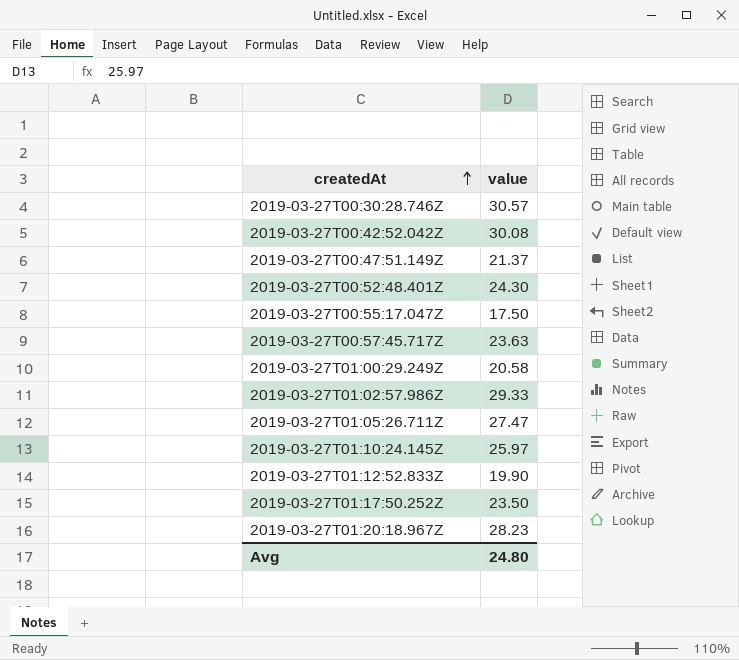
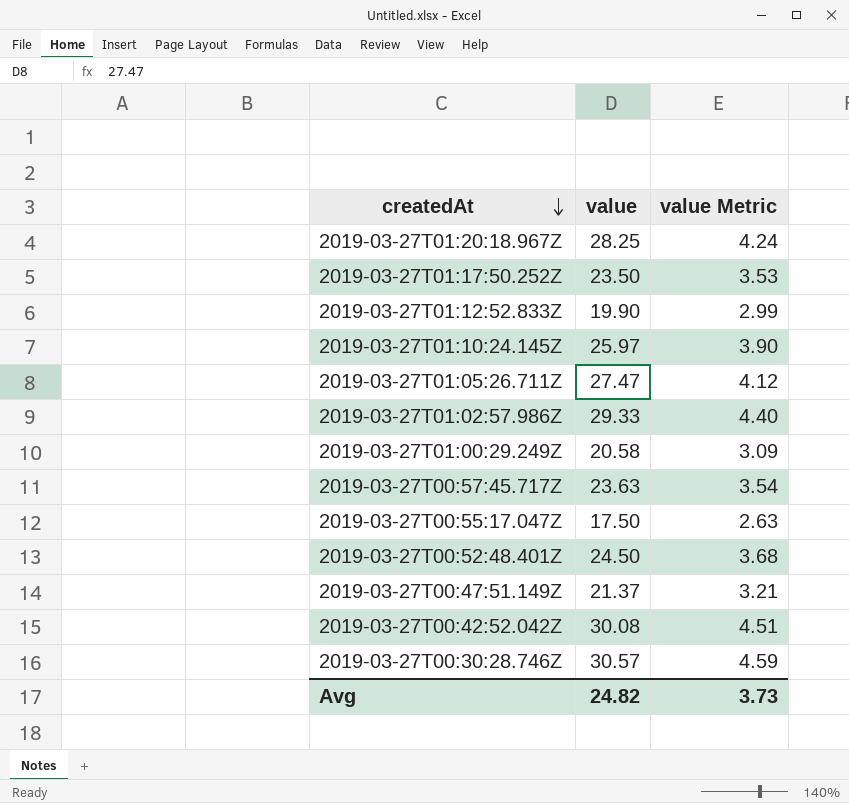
row order: createdAt ascending -> createdAt descending
column value Metric | formula: none -> [value] * 0.15
2019-03-27T01:20:18.967Z | value: 28.23 -> 28.25
2019-03-27T00:52:48.401Z | value: 24.30 -> 24.50
Avg | value: 24.80 -> 24.82

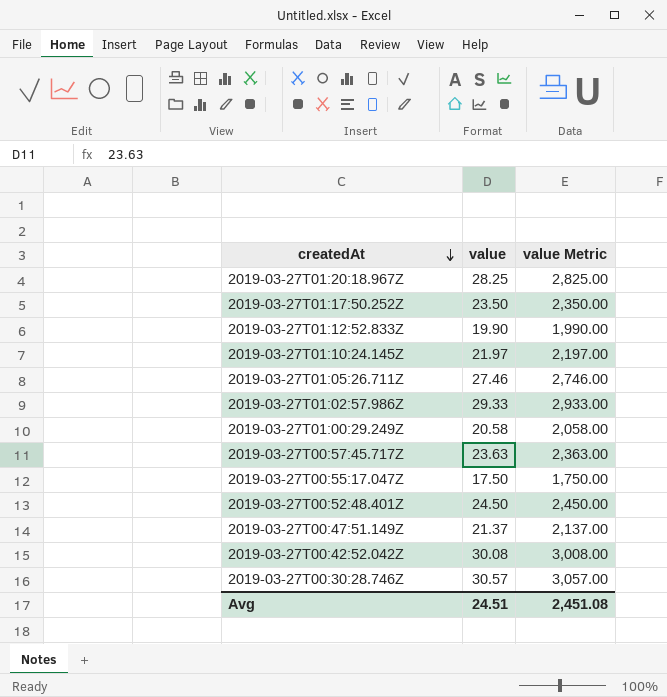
column value Metric | formula: [value] * 0.15 -> [value] * 100
2019-03-27T01:10:24.145Z | value: 25.97 -> 21.97
2019-03-27T01:05:26.711Z | value: 27.47 -> 27.46
Avg | value: 24.82 -> 24.51
Avg | value Metric: 3.73 -> 2,451.08

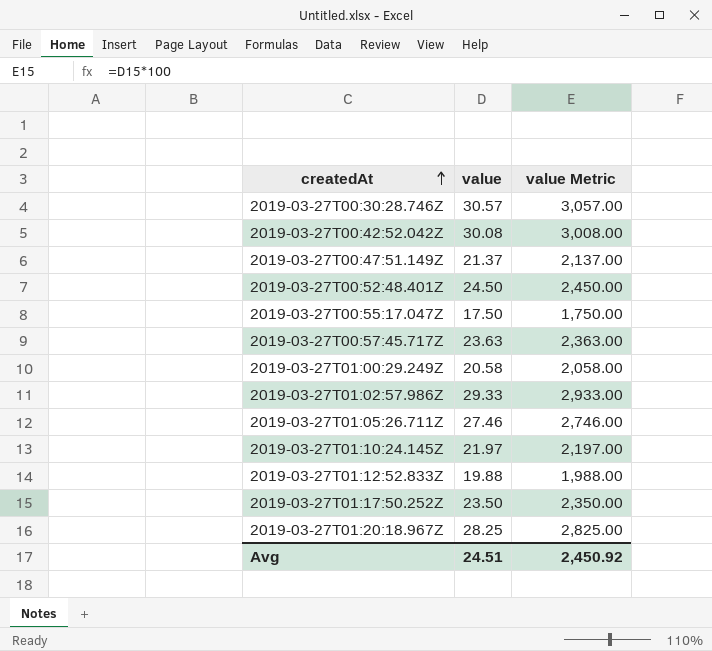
row order: createdAt descending -> createdAt ascending
2019-03-27T01:12:52.833Z | value: 19.90 -> 19.88
2019-03-27T01:12:52.833Z | value Metric: 1,990.00 -> 1,988.00
Avg | value Metric: 2,451.08 -> 2,450.92

